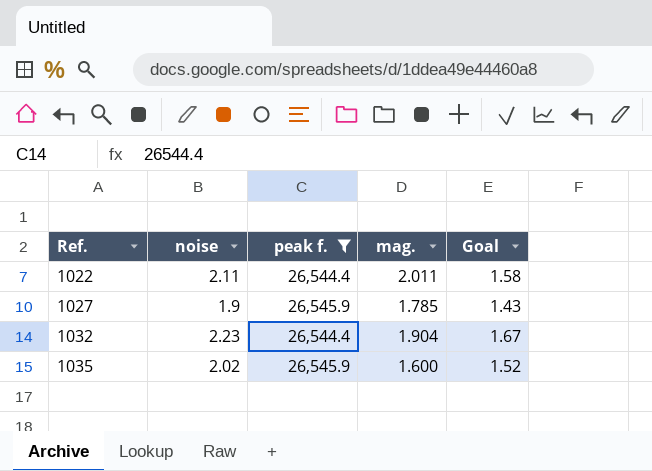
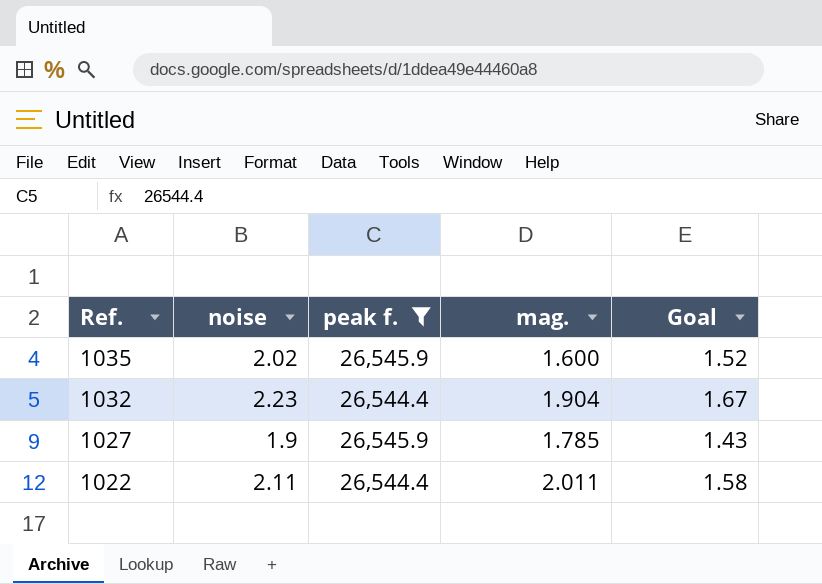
row order: Ref. ascending -> Ref. descending

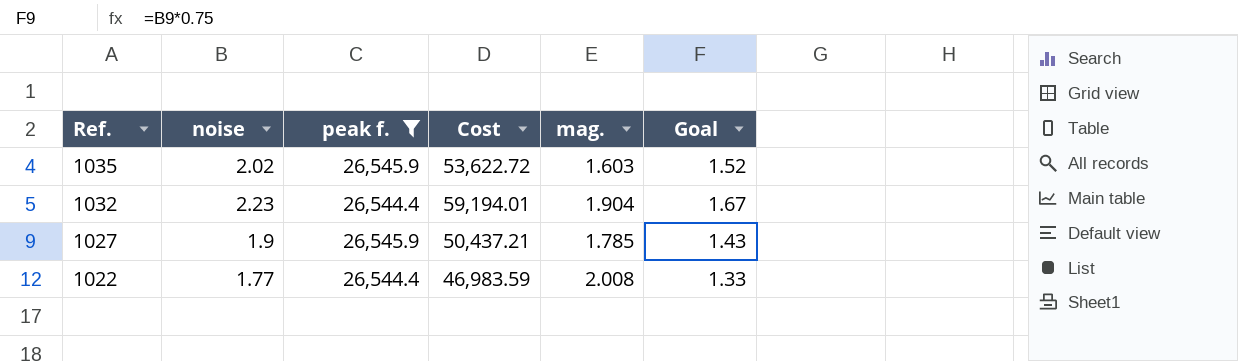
column Cost | formula: none -> [noise] * [peak f.]
1035 | mag.: 1.600 -> 1.603
1022 | noise: 2.11 -> 1.77
1022 | mag.: 2.011 -> 2.008
1022 | Goal: 1.58 -> 1.33

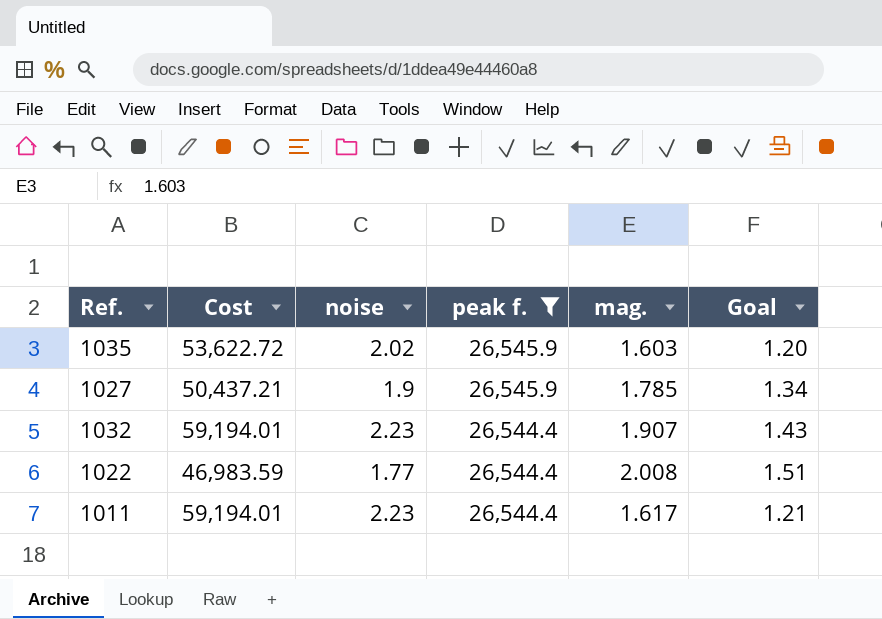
row order: Ref. descending -> peak f. descending
column Cost | position: 4 -> 2
column Goal | formula: [noise] * 0.75 -> [mag.] * 0.75
1032 | mag.: 1.904 -> 1.907
row 1011: none -> 59,194.01 | 2.23 | 26,544.4 | 1.617 | 1.21

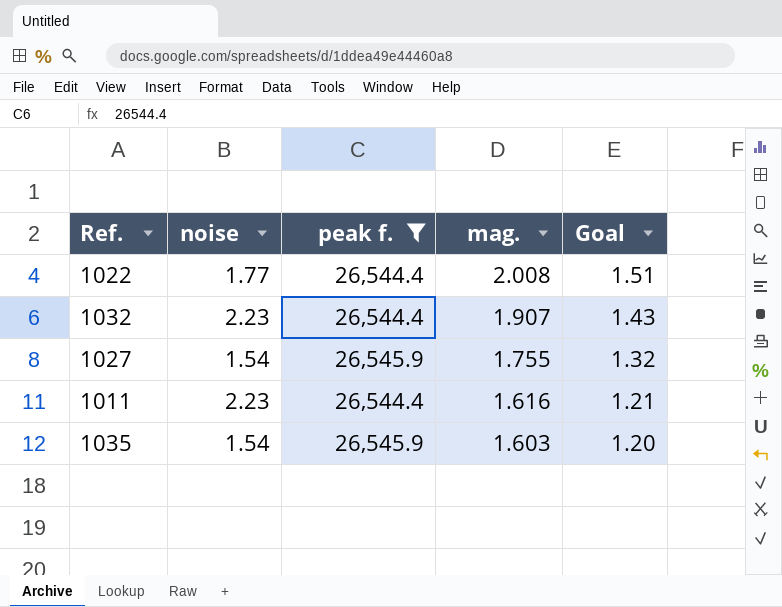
row order: peak f. descending -> mag. descending
column Cost | formula: [noise] * [peak f.] -> none
1027 | noise: 1.9 -> 1.54
1027 | mag.: 1.785 -> 1.755
1027 | Goal: 1.34 -> 1.32
1011 | mag.: 1.617 -> 1.616
1035 | noise: 2.02 -> 1.54

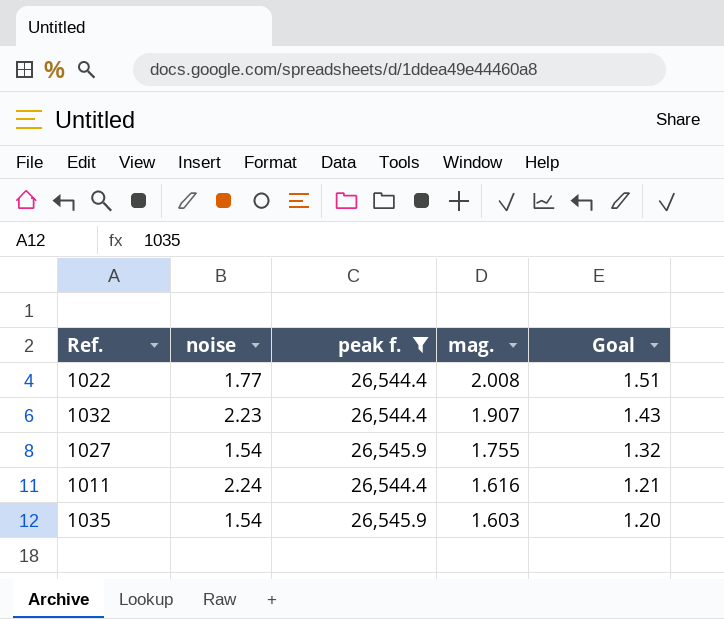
1011 | noise: 2.23 -> 2.24

